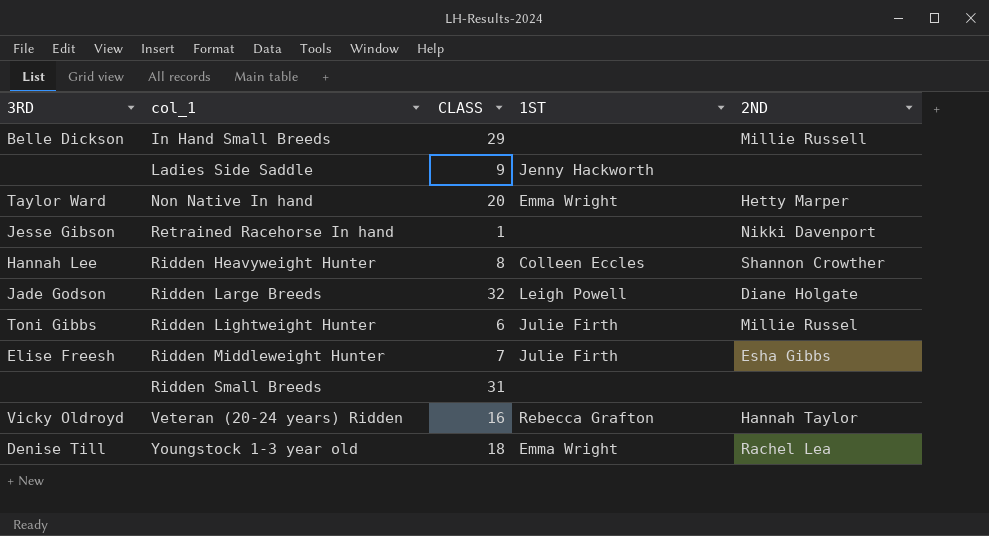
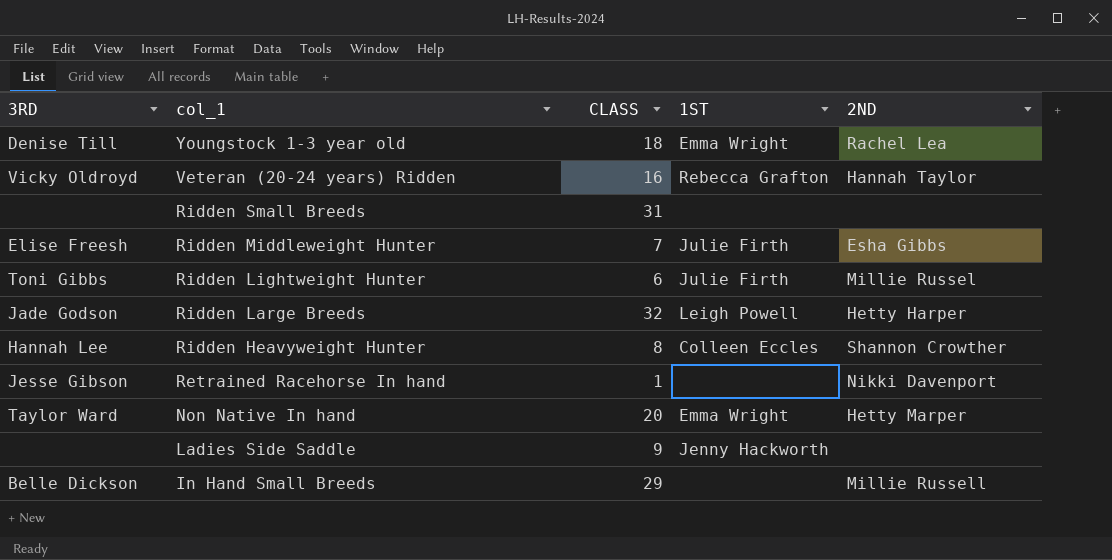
row order: col_1 ascending -> col_1 descending
Ridden Large Breeds | 2ND: Diane Holgate -> Hetty Harper

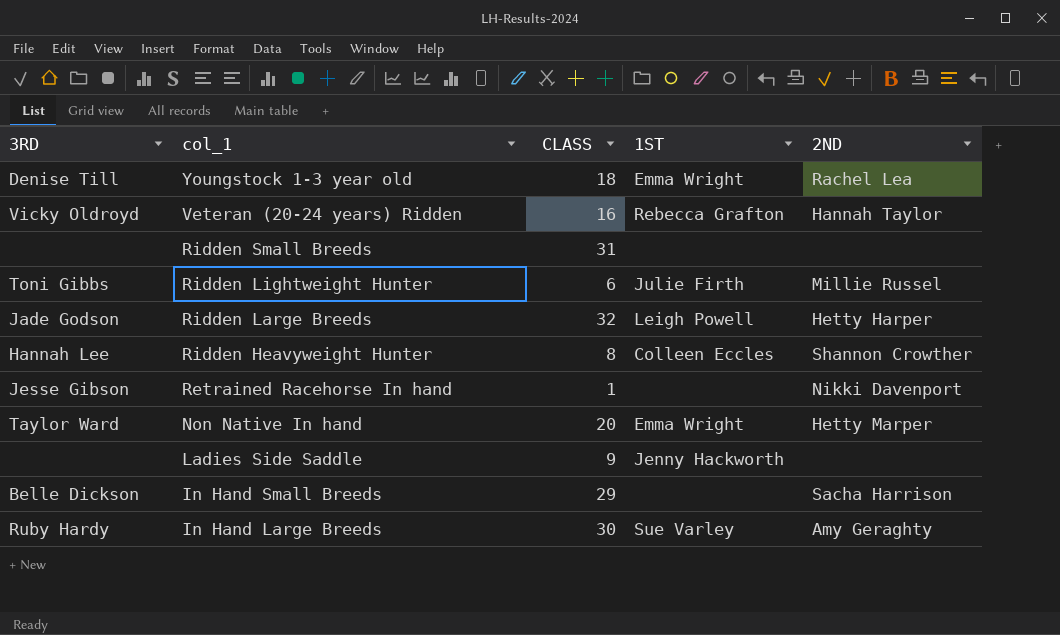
row Ridden Middleweight Hunter: Elise Freesh | 7 | Julie Firth | Esha Gibbs -> none
In Hand Small Breeds | 2ND: Millie Russell -> Sacha Harrison
row In Hand Large Breeds: none -> Ruby Hardy | 30 | Sue Varley | Amy Geraghty

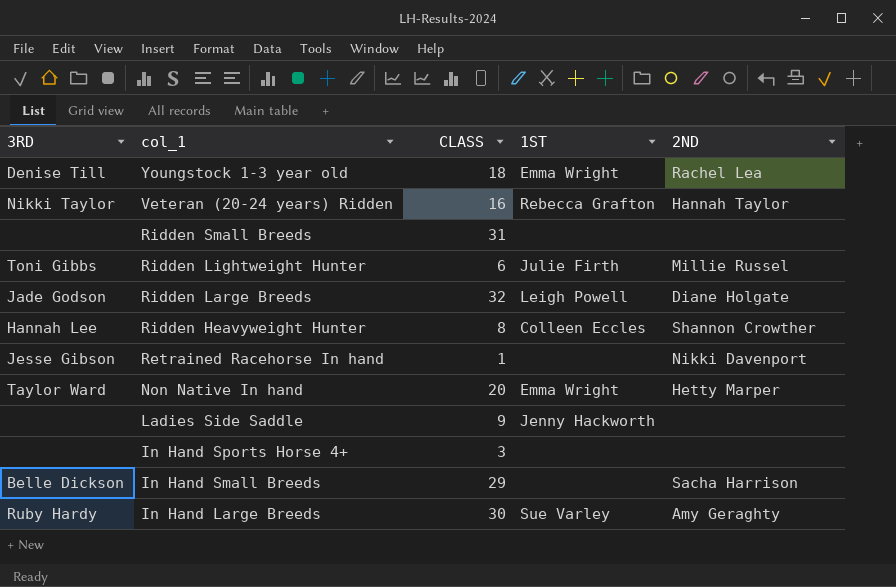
Veteran (20-24 years) Ridden | 3RD: Vicky Oldroyd -> Nikki Taylor
Ridden Large Breeds | 2ND: Hetty Harper -> Diane Holgate
row In Hand Sports Horse 4+: none -> none | 3 | none | none

